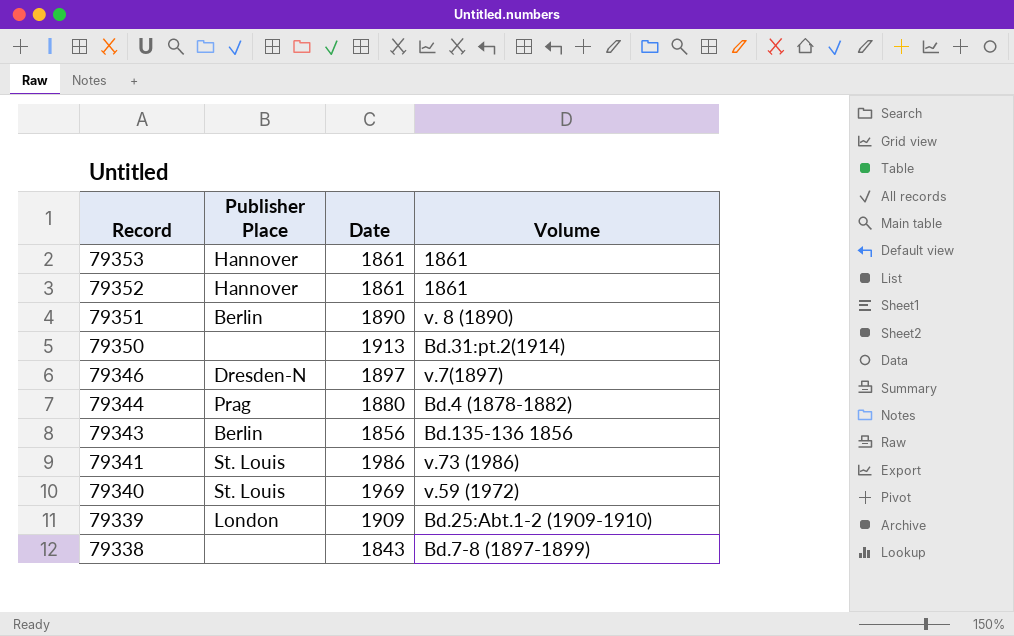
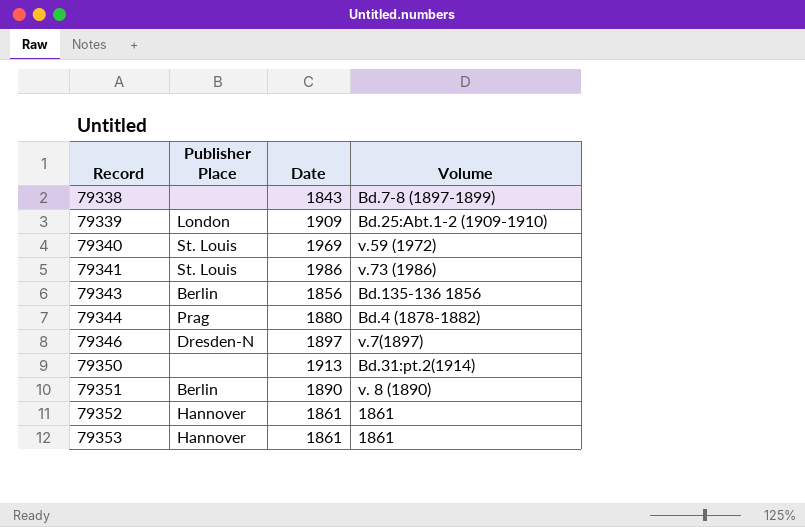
row order: Record descending -> Record ascending

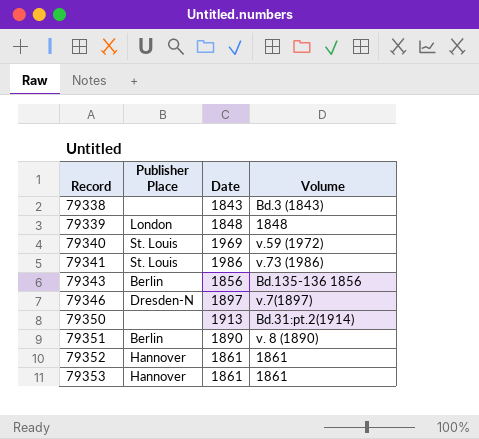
row 79344: Prag | 1880 | Bd.4 (1878-1882) -> none
79338 | Volume: Bd.7-8 (1897-1899) -> Bd.3 (1843)
79339 | Date: 1909 -> 1848
79339 | Volume: Bd.25:Abt.1-2 (1909-1910) -> 1848

